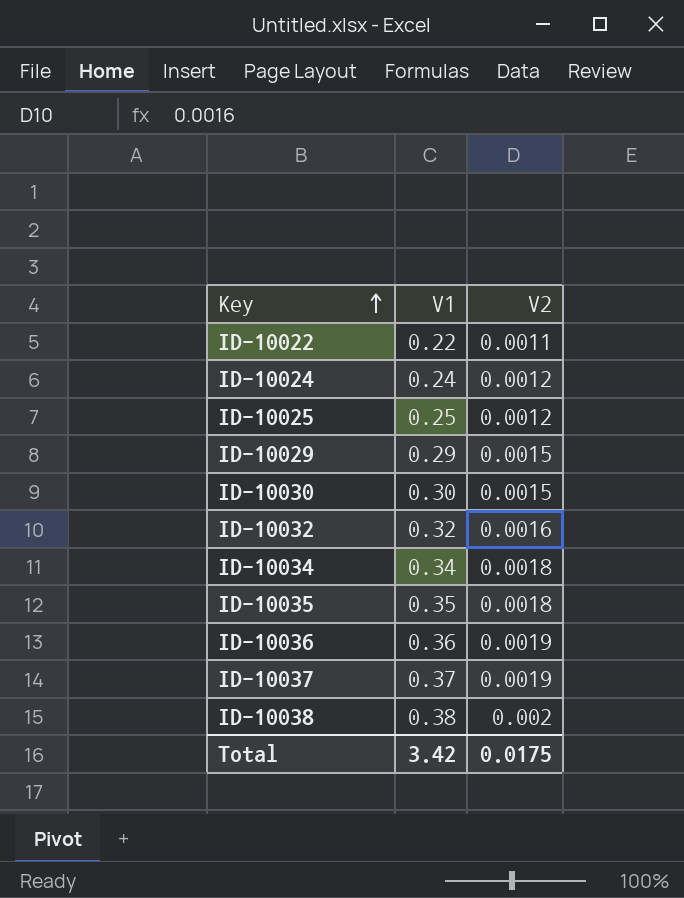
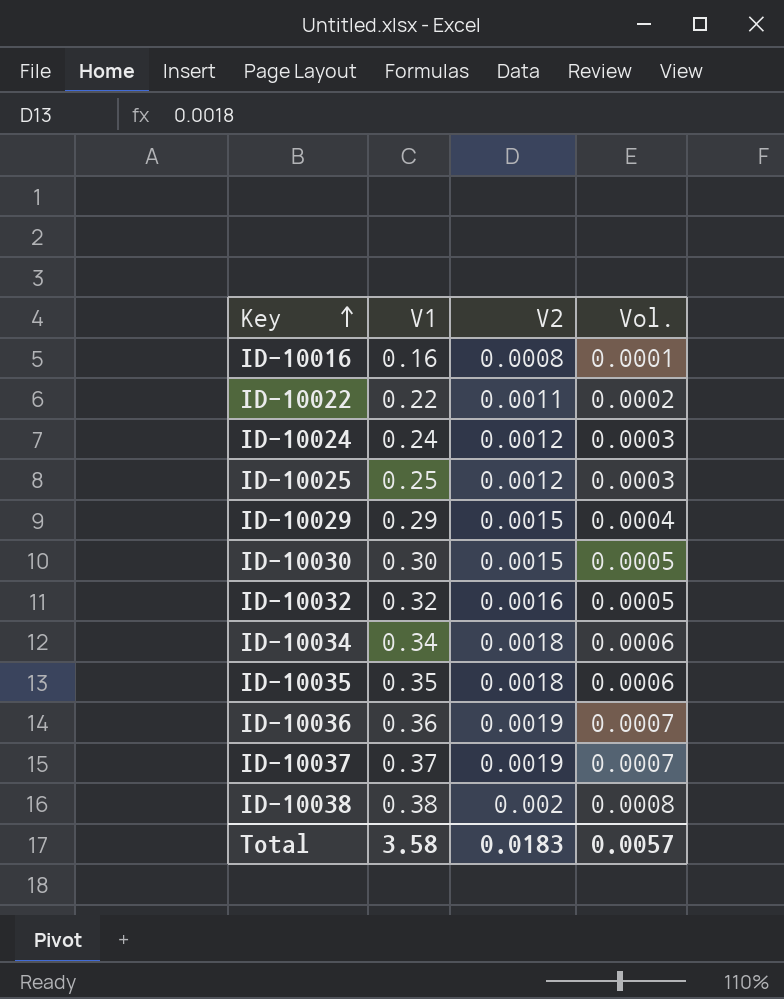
column Vol. | formula: none -> [V1] * [V2]
row ID-10016: none -> 0.16 | 0.0008 | 0.0001
Total | V1: 3.42 -> 3.58
Total | V2: 0.0175 -> 0.0183

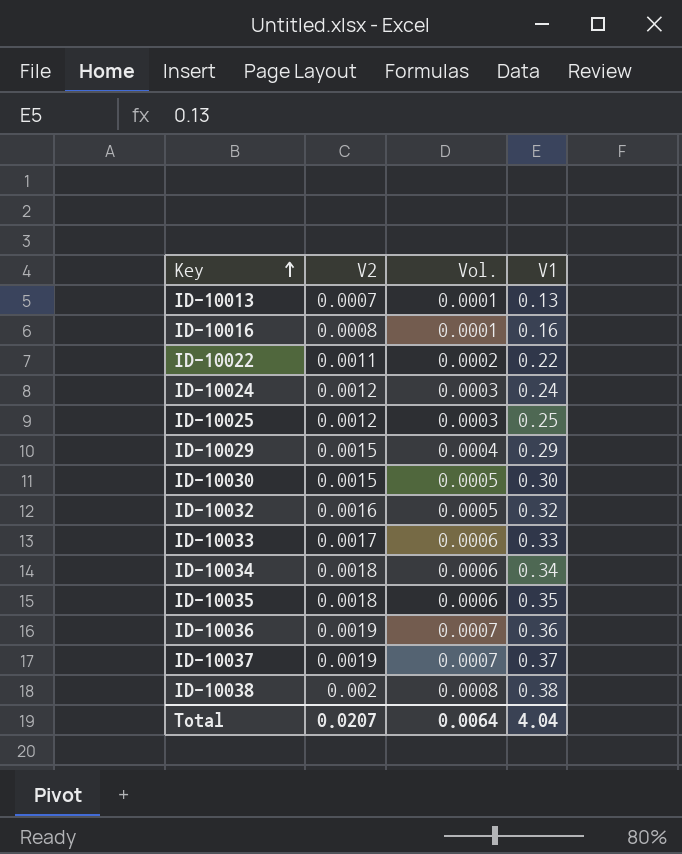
column V1 | position: 2 -> 4
row ID-10013: none -> 0.0007 | 0.0001 | 0.13
row ID-10033: none -> 0.0017 | 0.0006 | 0.33
Total | V2: 0.0183 -> 0.0207
Total | Vol.: 0.0057 -> 0.0064
Total | V1: 3.58 -> 4.04

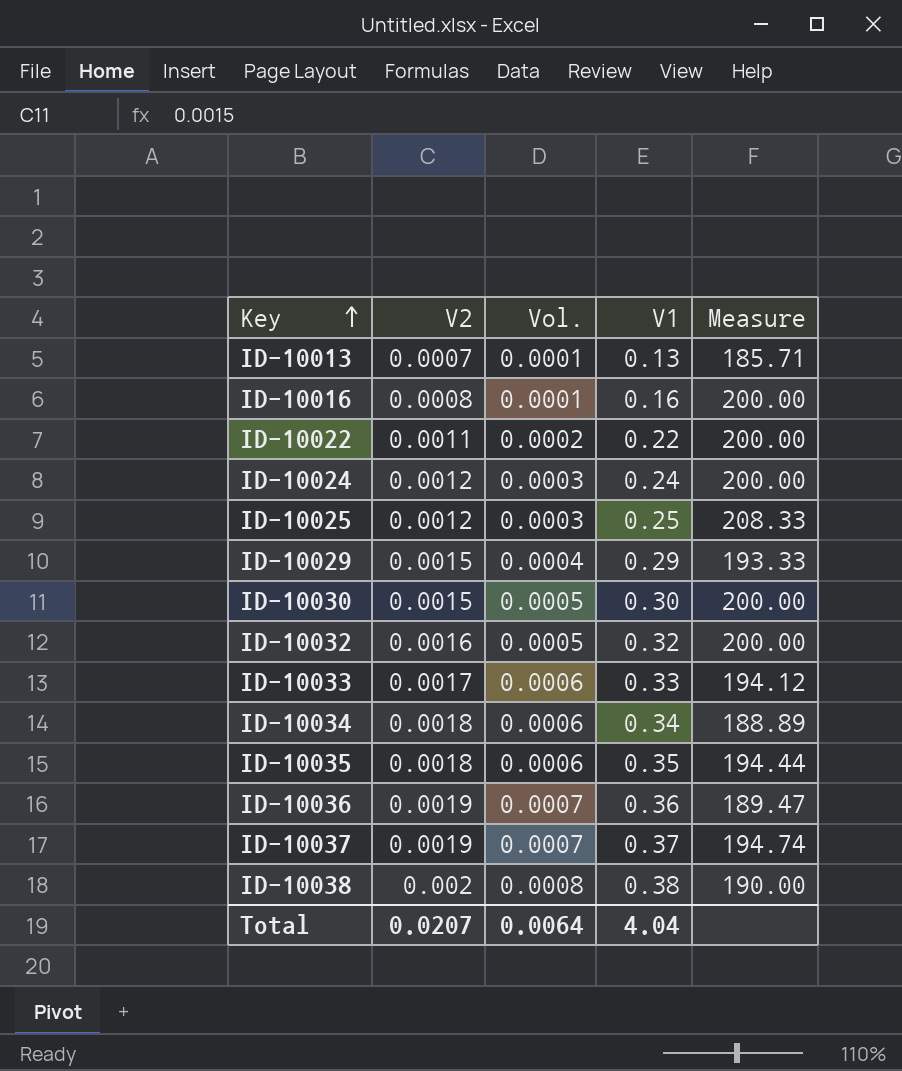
column Measure | formula: none -> [V1] / [V2]

